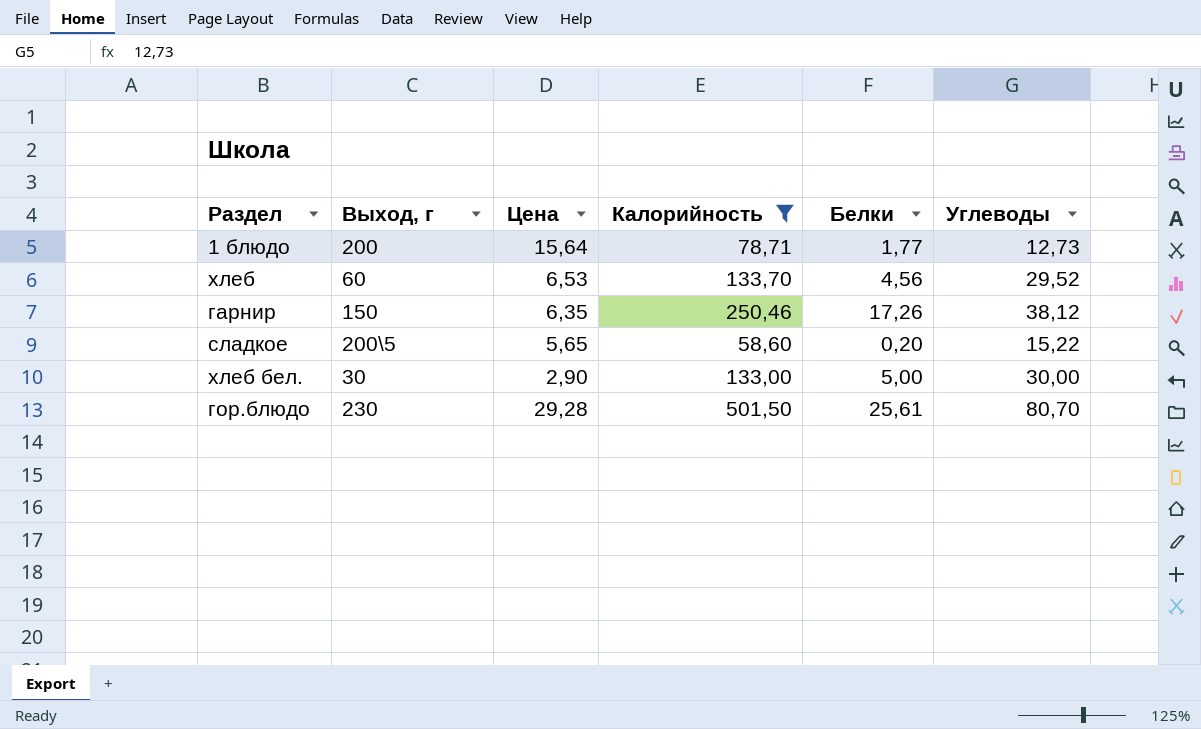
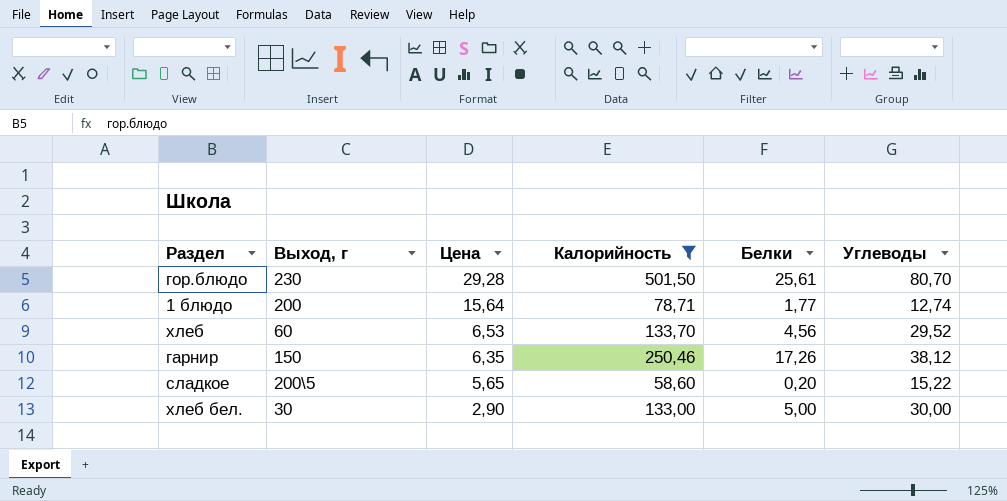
row order: none -> Цена descending
1 блюдо | Углеводы: 12,73 -> 12,74

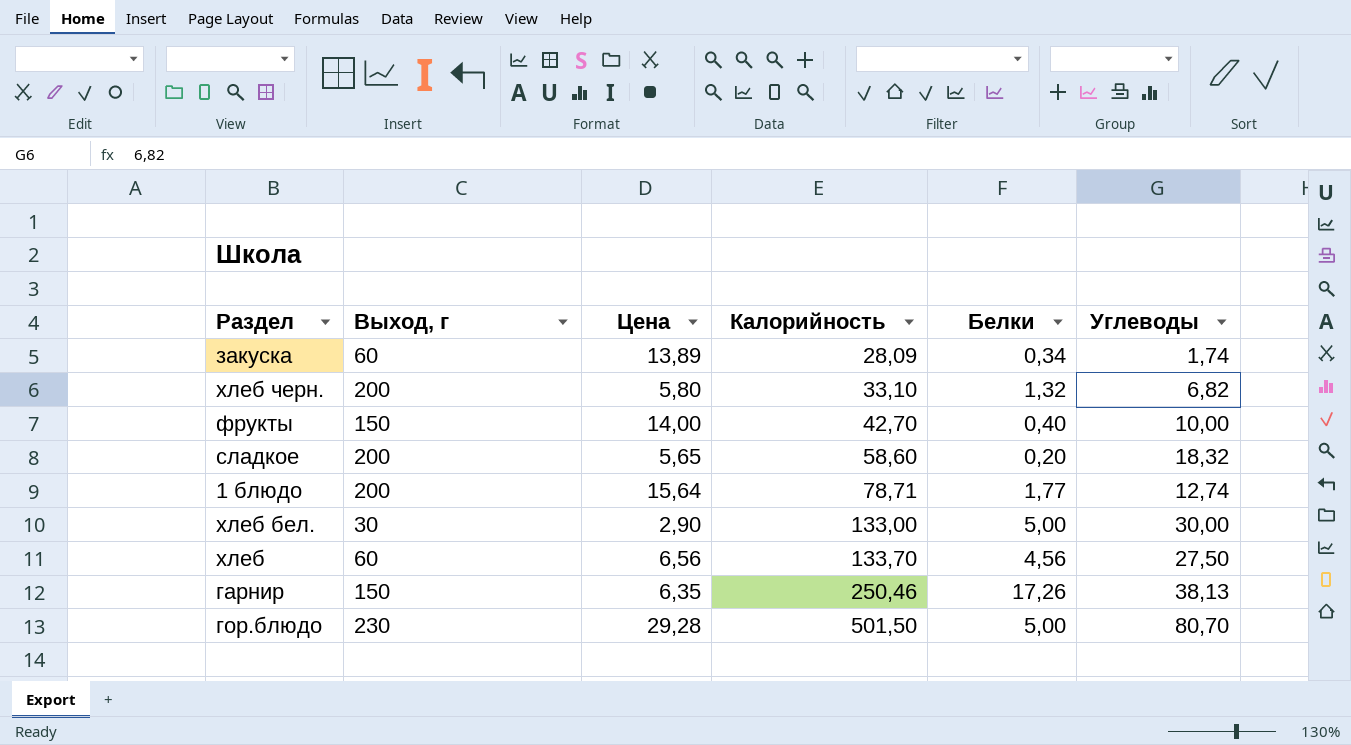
filter: Калорийность >= 58,60 -> none
row order: Цена descending -> Калорийность ascending
сладкое | Выход, г: 200\5 -> 200
сладкое | Углеводы: 15,22 -> 18,32
хлеб | Цена: 6,53 -> 6,56
хлеб | Углеводы: 29,52 -> 27,50
гарнир | Углеводы: 38,12 -> 38,13
гор.блюдо | Белки: 25,61 -> 5,00

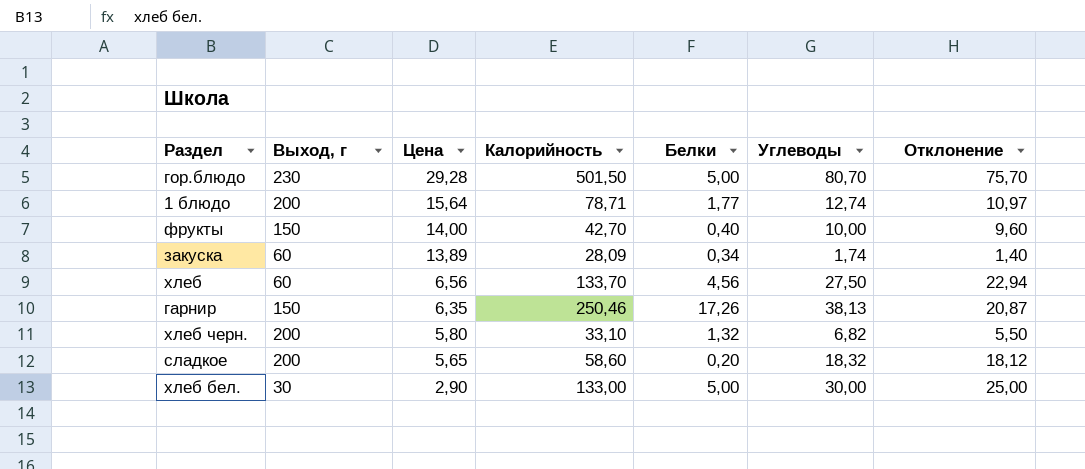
row order: Калорийность ascending -> Цена descending
column Отклонение | formula: none -> [Углеводы] - [Белки]

